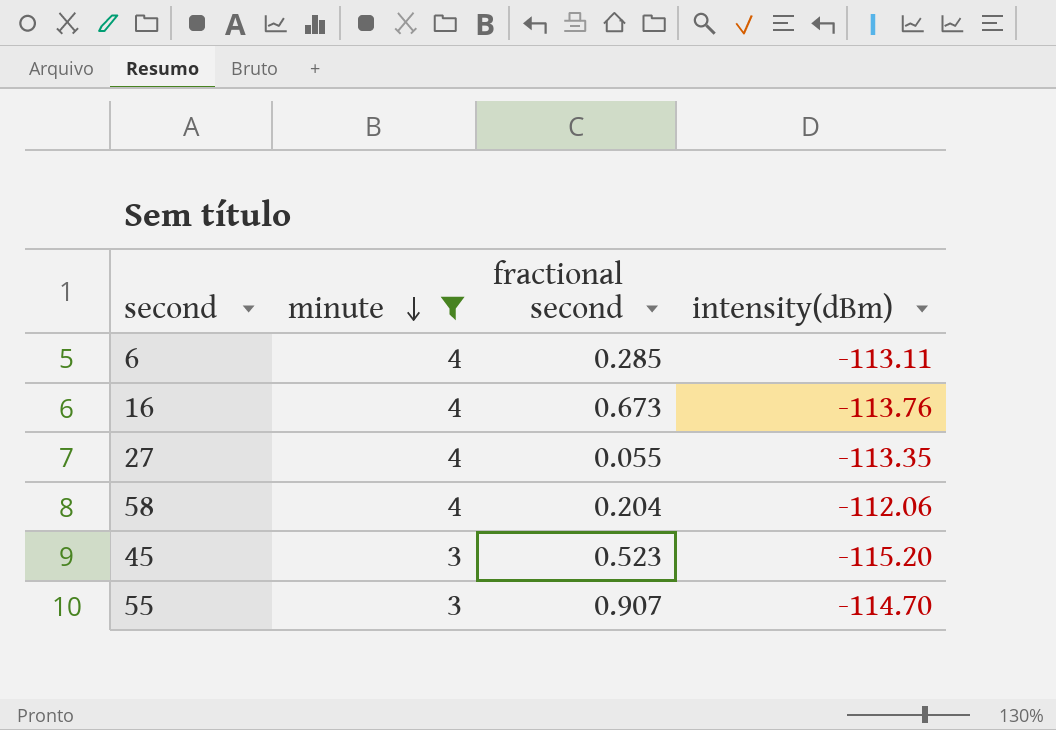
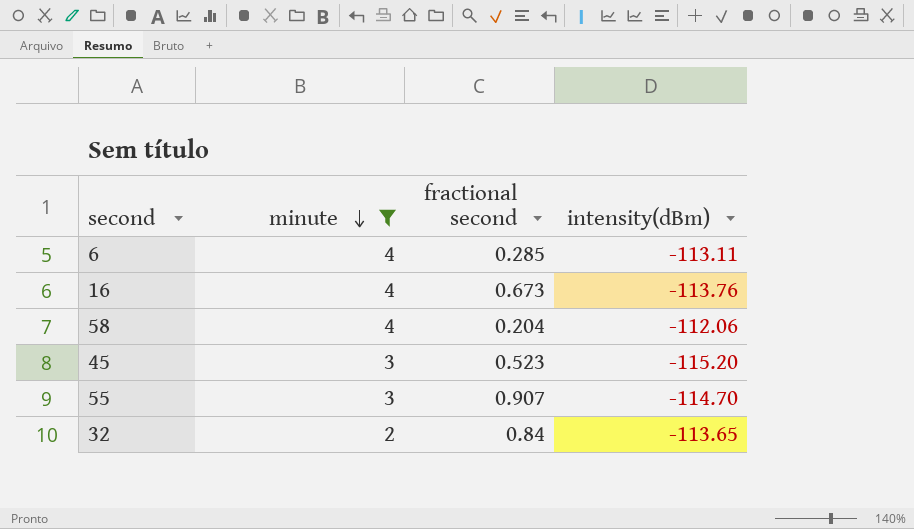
row 27: 4 | 0.055 | -113.35 -> none
row 32: none -> 2 | 0.84 | -113.65

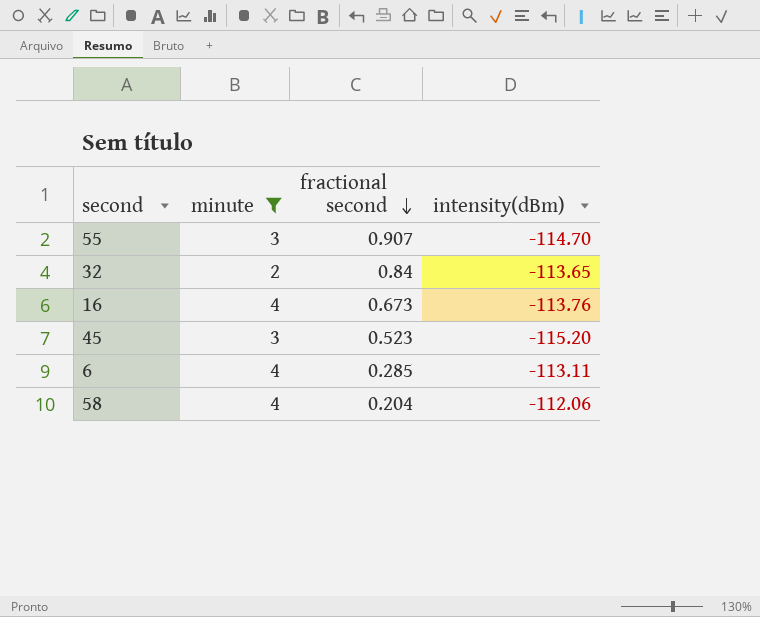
row order: minute descending -> fractional second descending

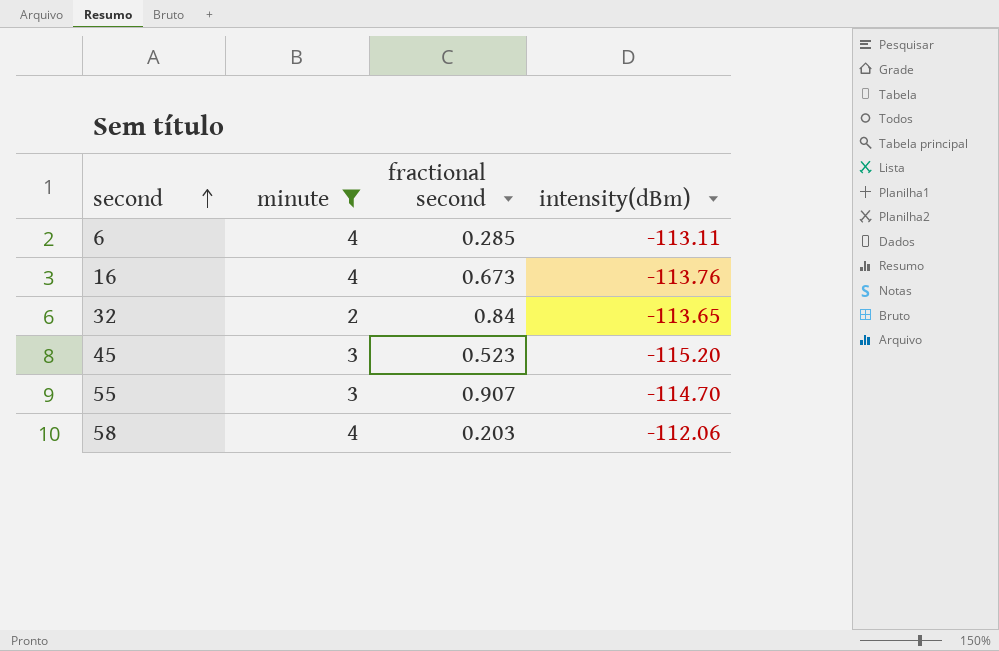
row order: fractional second descending -> second ascending
58 | fractional second: 0.204 -> 0.203

